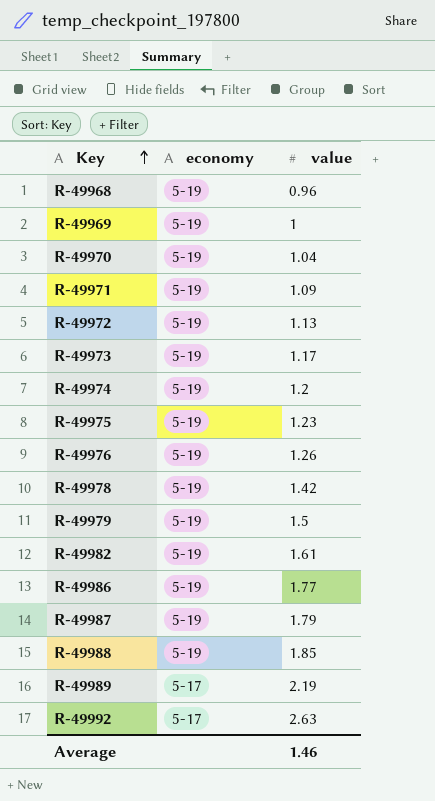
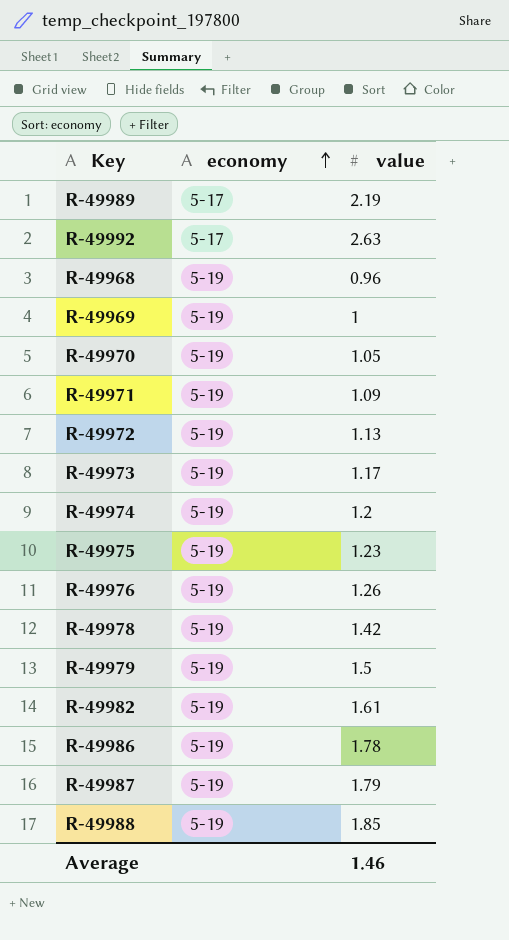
row order: Key ascending -> economy ascending
R-49970 | value: 1.04 -> 1.05
R-49986 | value: 1.77 -> 1.78

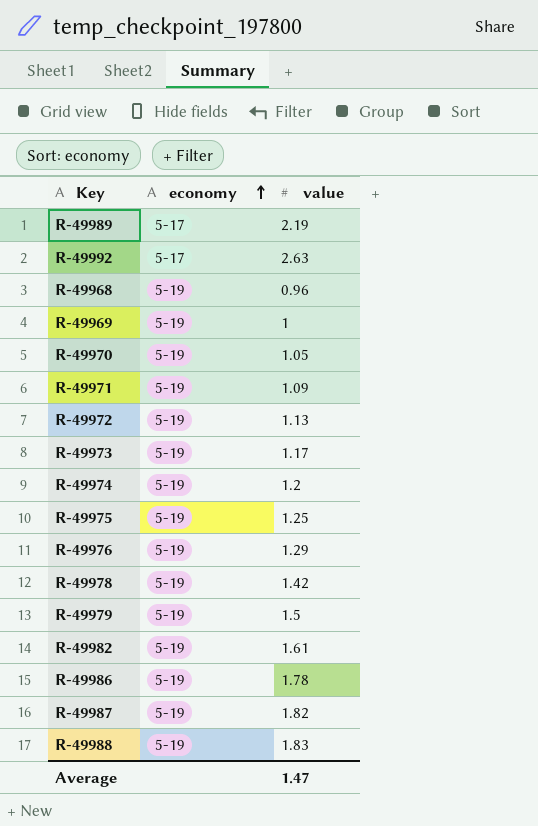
R-49975 | value: 1.23 -> 1.25
R-49976 | value: 1.26 -> 1.29
R-49987 | value: 1.79 -> 1.82
R-49988 | value: 1.85 -> 1.83
Average | value: 1.46 -> 1.47

